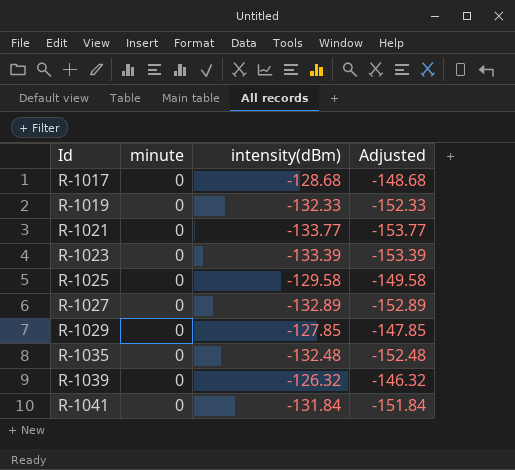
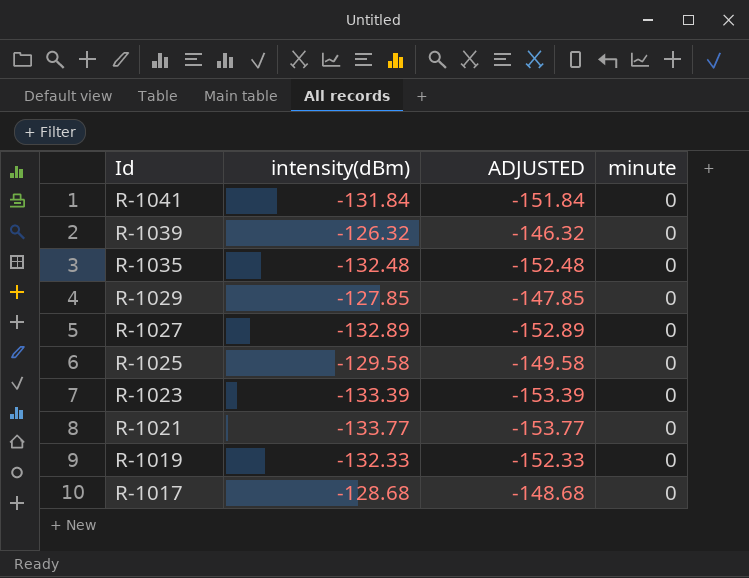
row order: Id ascending -> Id descending
column name: Adjusted -> ADJUSTED
column minute | position: 2 -> 4

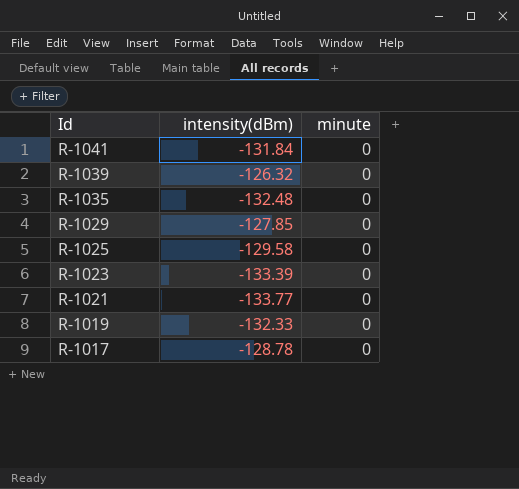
column ADJUSTED | formula: [intensity(dBm)] - 20 -> none
row R-1027: -132.89 | -152.89 | 0 -> none
R-1017 | intensity(dBm): -128.68 -> -128.78

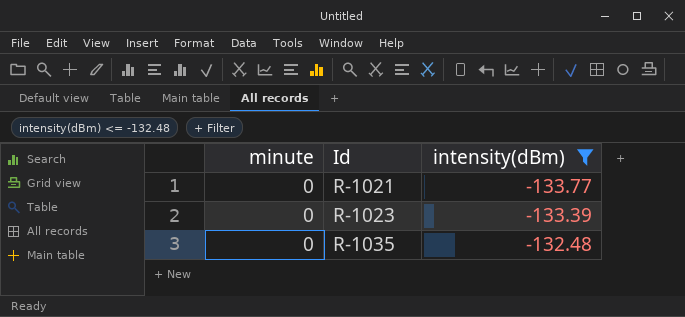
filter: none -> intensity(dBm) <= -132.48
row order: Id descending -> Id ascending
column minute | position: 3 -> 1

